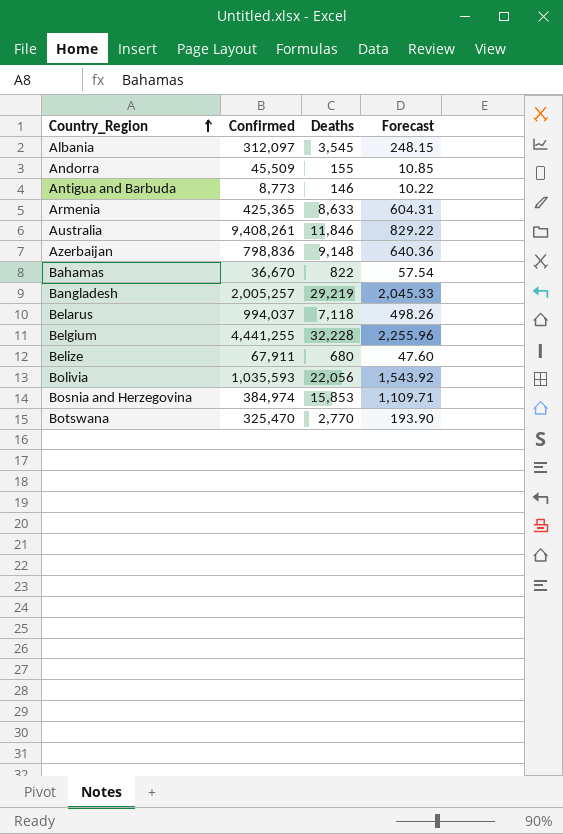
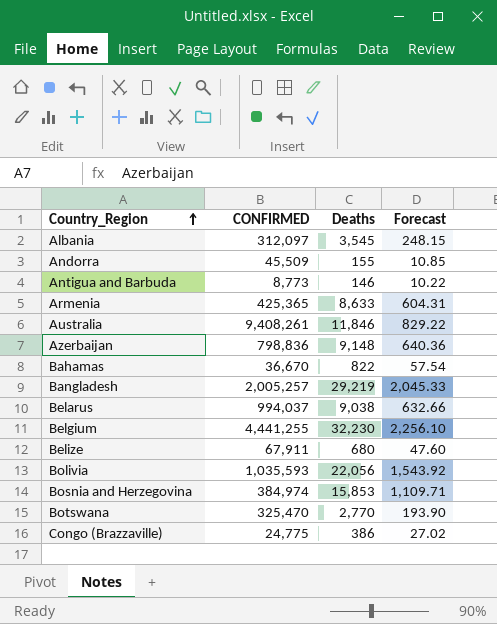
column name: Confirmed -> CONFIRMED
Belarus | Deaths: 7,118 -> 9,038
Belarus | Forecast: 498.26 -> 632.66
Belgium | Deaths: 32,228 -> 32,230
Belgium | Forecast: 2,255.96 -> 2,256.10
row Congo (Brazzaville): none -> 24,775 | 386 | 27.02

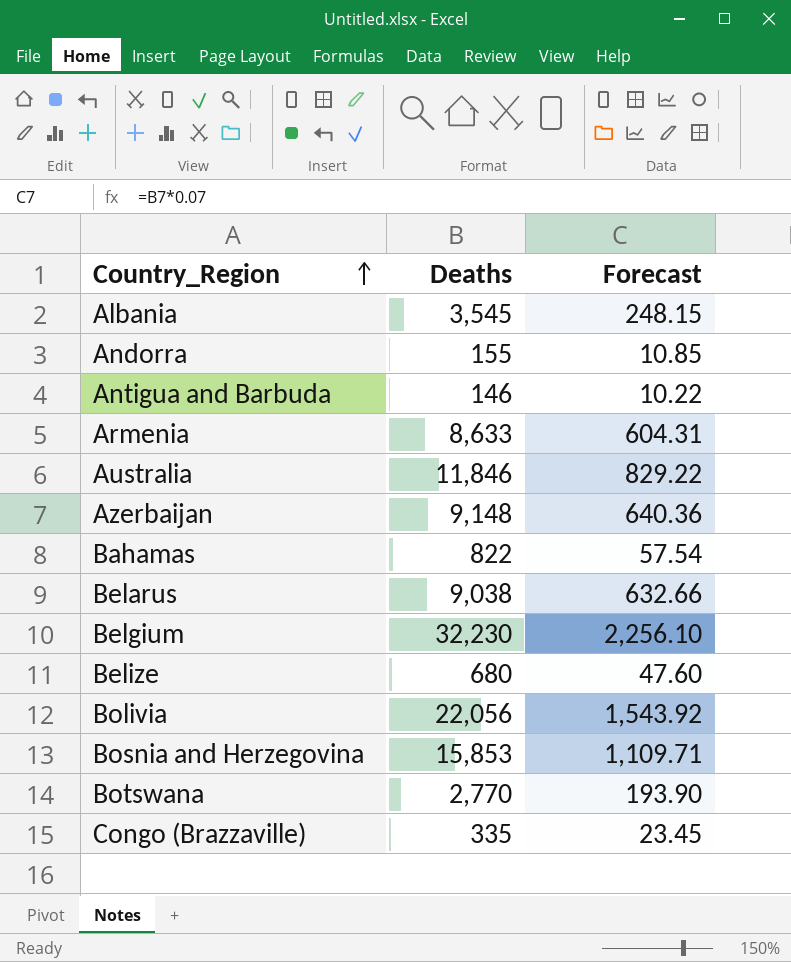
column CONFIRMED | position: 2 -> none
row Bangladesh: 2,005,257 | 29,219 | 2,045.33 -> none
Congo (Brazzaville) | Deaths: 386 -> 335
Congo (Brazzaville) | Forecast: 27.02 -> 23.45

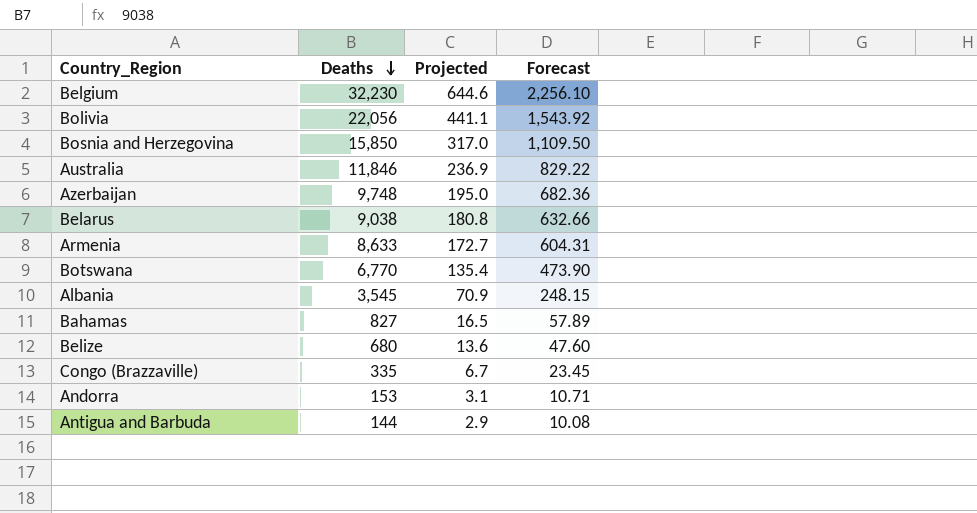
row order: Country_Region ascending -> Deaths descending
column Projected | formula: none -> [Deaths] * 0.02
Bosnia and Herzegovina | Deaths: 15,853 -> 15,850
Bosnia and Herzegovina | Forecast: 1,109.71 -> 1,109.50
Azerbaijan | Deaths: 9,148 -> 9,748
Azerbaijan | Forecast: 640.36 -> 682.36
Botswana | Deaths: 2,770 -> 6,770
Botswana | Forecast: 193.90 -> 473.90
Bahamas | Deaths: 822 -> 827
Bahamas | Forecast: 57.54 -> 57.89
Andorra | Deaths: 155 -> 153
Andorra | Forecast: 10.85 -> 10.71
Antigua and Barbuda | Deaths: 146 -> 144
Antigua and Barbuda | Forecast: 10.22 -> 10.08

